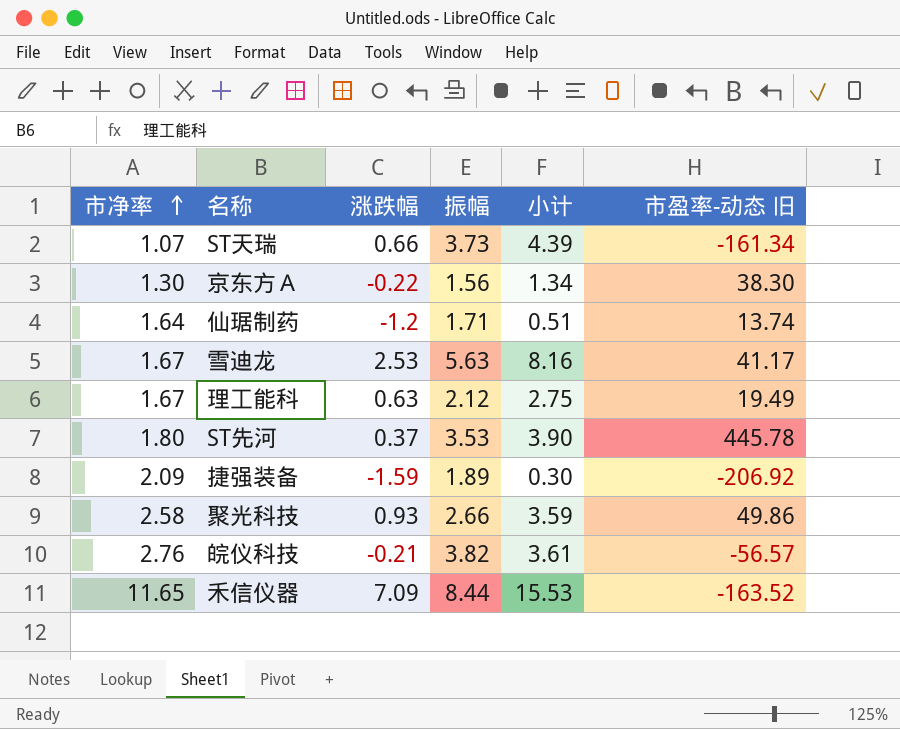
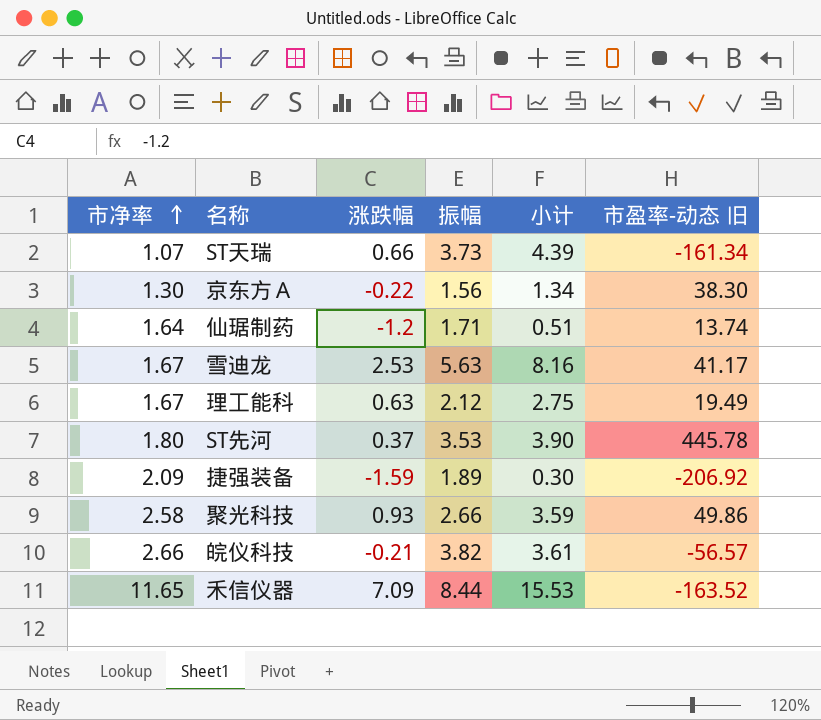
皖仪科技 | 市净率: 2.76 -> 2.66

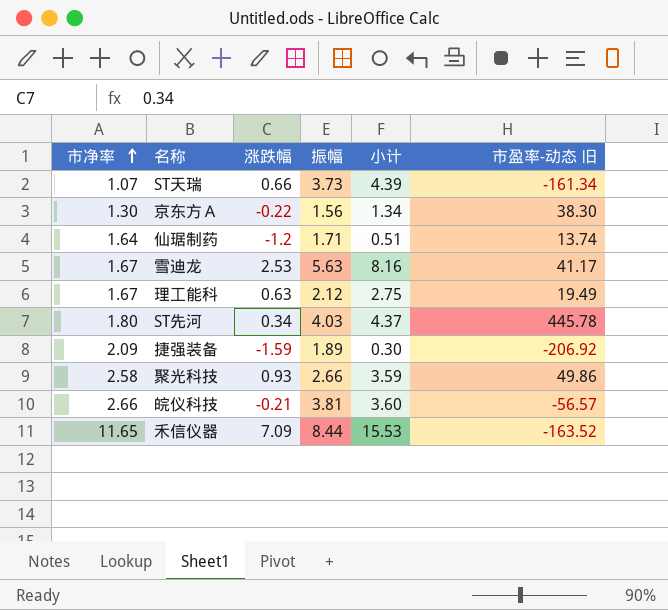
ST先河 | 涨跌幅: 0.37 -> 0.34
ST先河 | 振幅: 3.53 -> 4.03
ST先河 | 小计: 3.90 -> 4.37
皖仪科技 | 振幅: 3.82 -> 3.81
皖仪科技 | 小计: 3.61 -> 3.60

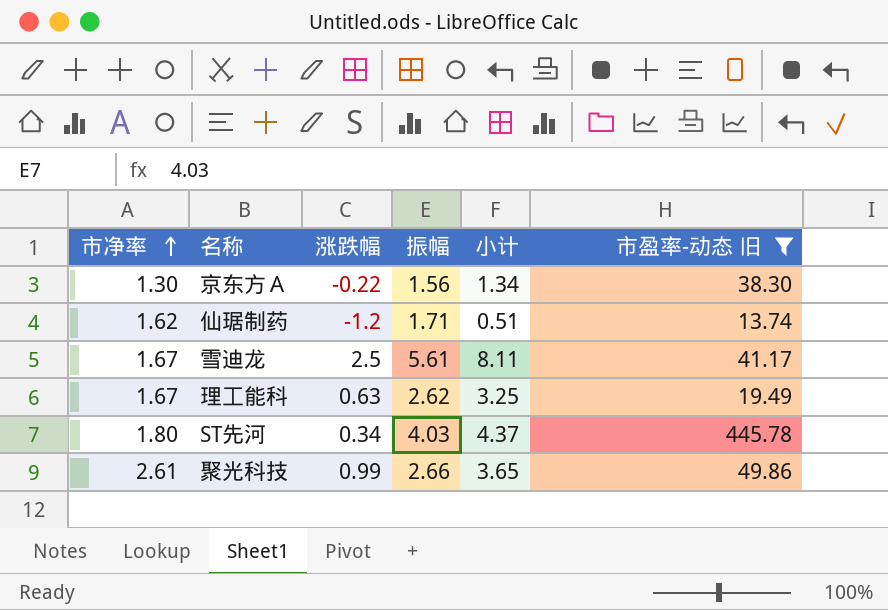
filter: none -> 市盈率-动态 旧 >= 13.74
仙琚制药 | 市净率: 1.64 -> 1.62
雪迪龙 | 涨跌幅: 2.53 -> 2.5
雪迪龙 | 振幅: 5.63 -> 5.61
雪迪龙 | 小计: 8.16 -> 8.11
理工能科 | 振幅: 2.12 -> 2.62
理工能科 | 小计: 2.75 -> 3.25
聚光科技 | 市净率: 2.58 -> 2.61
聚光科技 | 涨跌幅: 0.93 -> 0.99
聚光科技 | 小计: 3.59 -> 3.65

